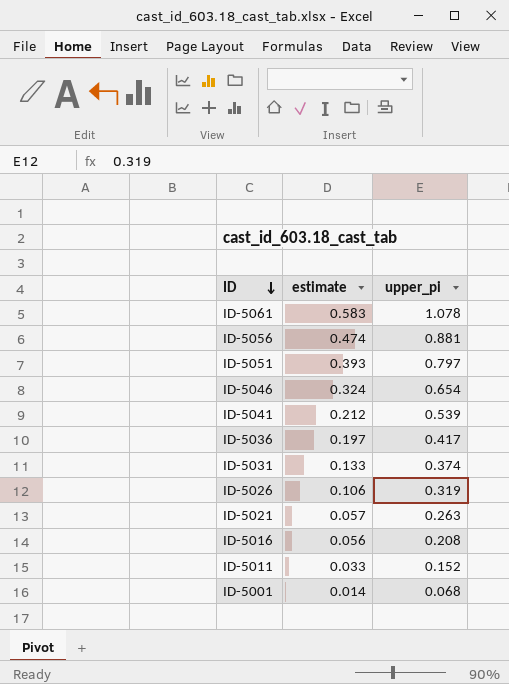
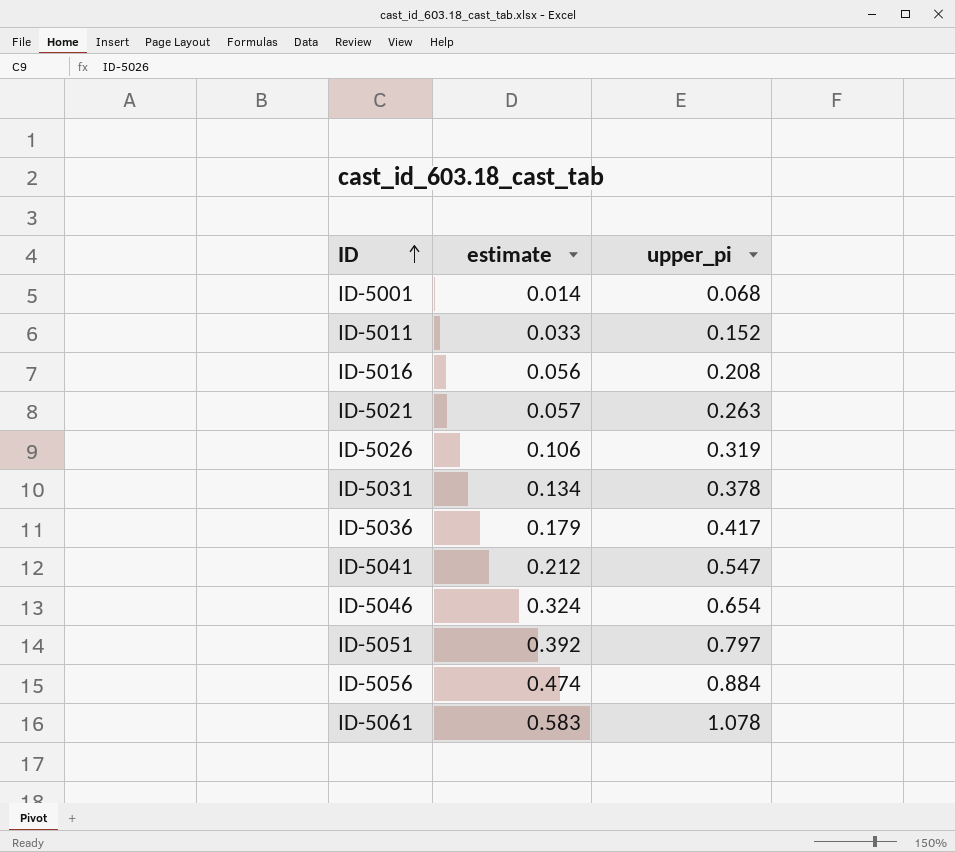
row order: ID descending -> ID ascending
ID-5031 | estimate: 0.133 -> 0.134
ID-5031 | upper_pi: 0.374 -> 0.378
ID-5036 | estimate: 0.197 -> 0.179
ID-5041 | upper_pi: 0.539 -> 0.547
ID-5051 | estimate: 0.393 -> 0.392
ID-5056 | upper_pi: 0.881 -> 0.884

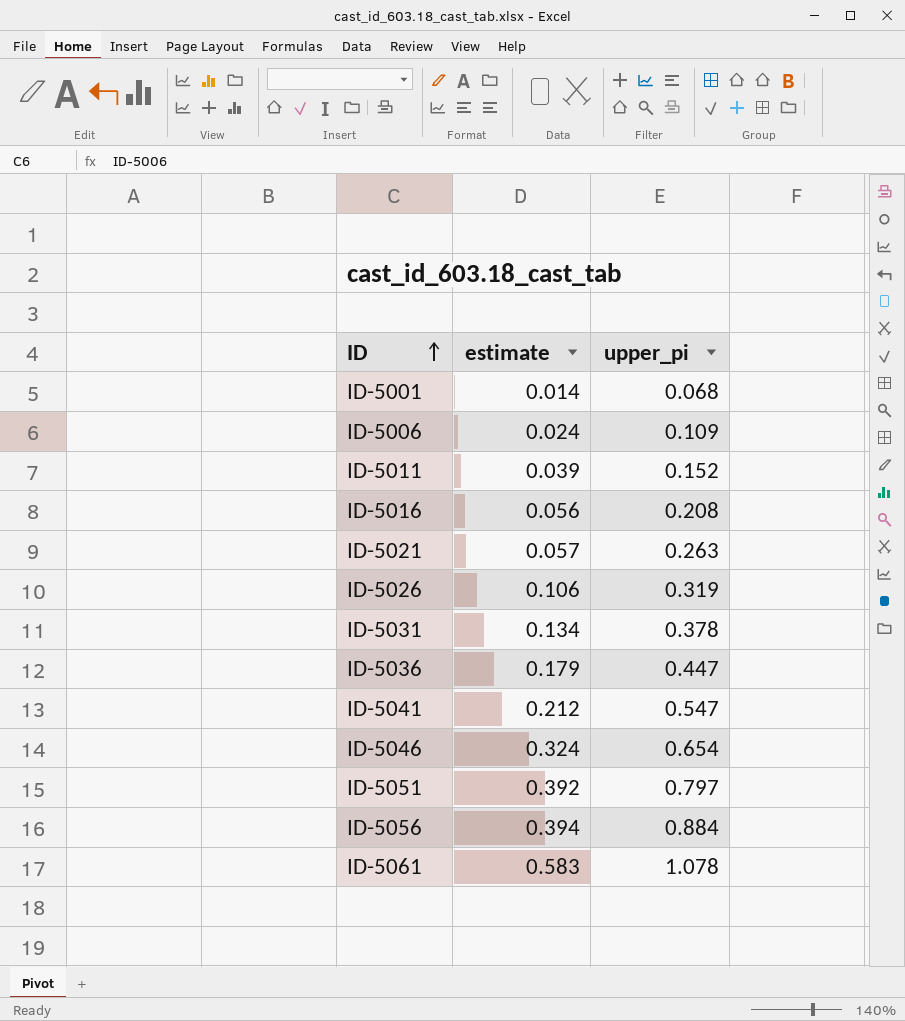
row ID-5006: none -> 0.024 | 0.109
ID-5011 | estimate: 0.033 -> 0.039
ID-5036 | upper_pi: 0.417 -> 0.447
ID-5056 | estimate: 0.474 -> 0.394

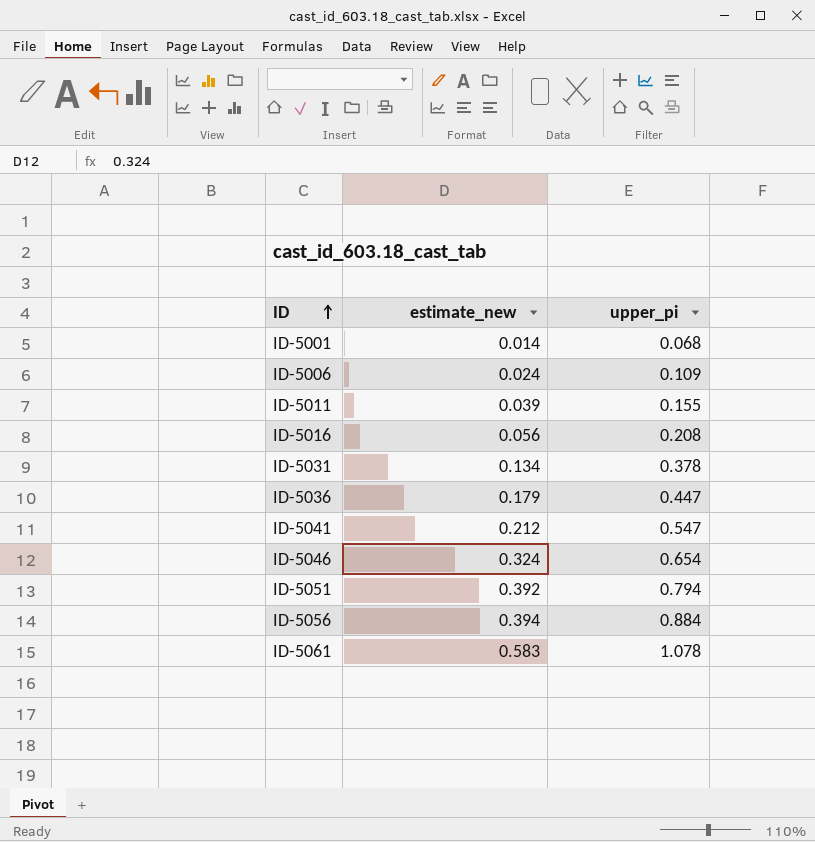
column name: estimate -> estimate_new
row ID-5021: 0.057 | 0.263 -> none
row ID-5026: 0.106 | 0.319 -> none
ID-5011 | upper_pi: 0.152 -> 0.155
ID-5051 | upper_pi: 0.797 -> 0.794

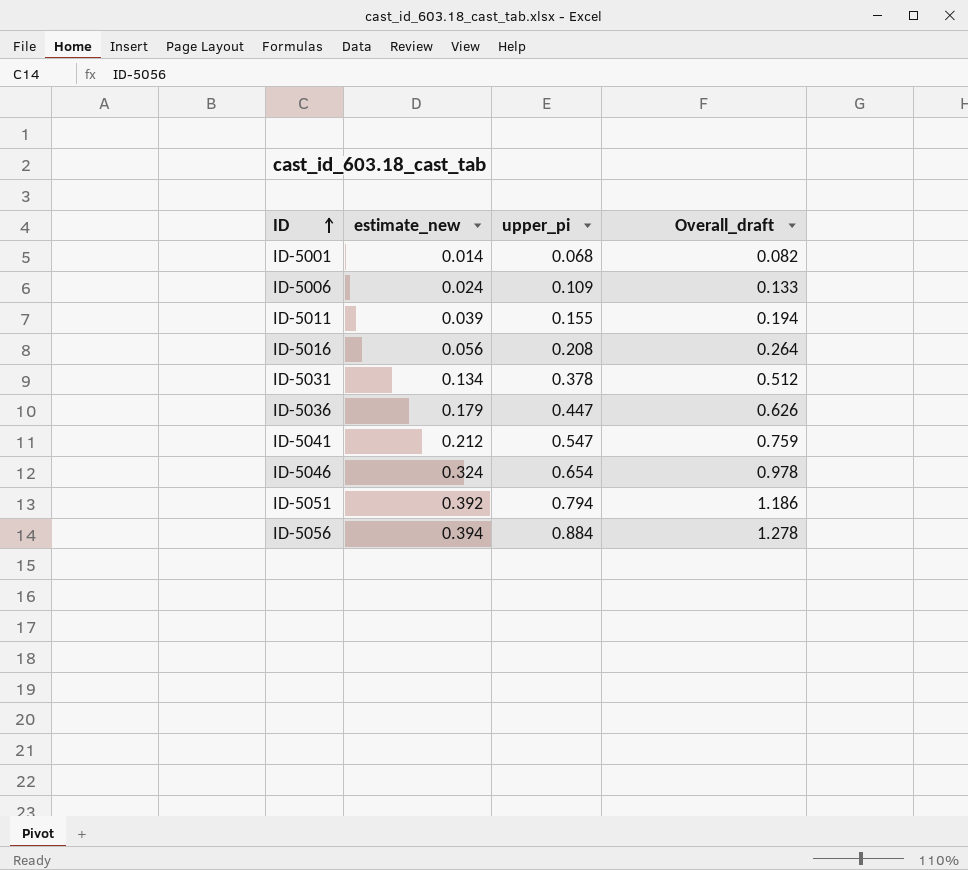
column Overall_draft | formula: none -> [estimate_new] + [upper_pi]
row ID-5061: 0.583 | 1.078 -> none

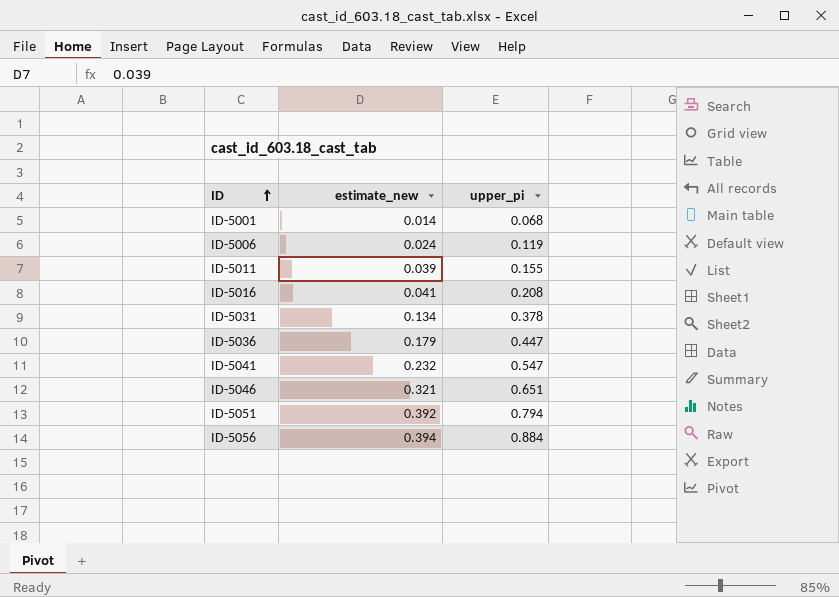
column Overall_draft | formula: [estimate_new] + [upper_pi] -> none
ID-5006 | upper_pi: 0.109 -> 0.119
ID-5016 | estimate_new: 0.056 -> 0.041
ID-5041 | estimate_new: 0.212 -> 0.232
ID-5046 | estimate_new: 0.324 -> 0.321
ID-5046 | upper_pi: 0.654 -> 0.651

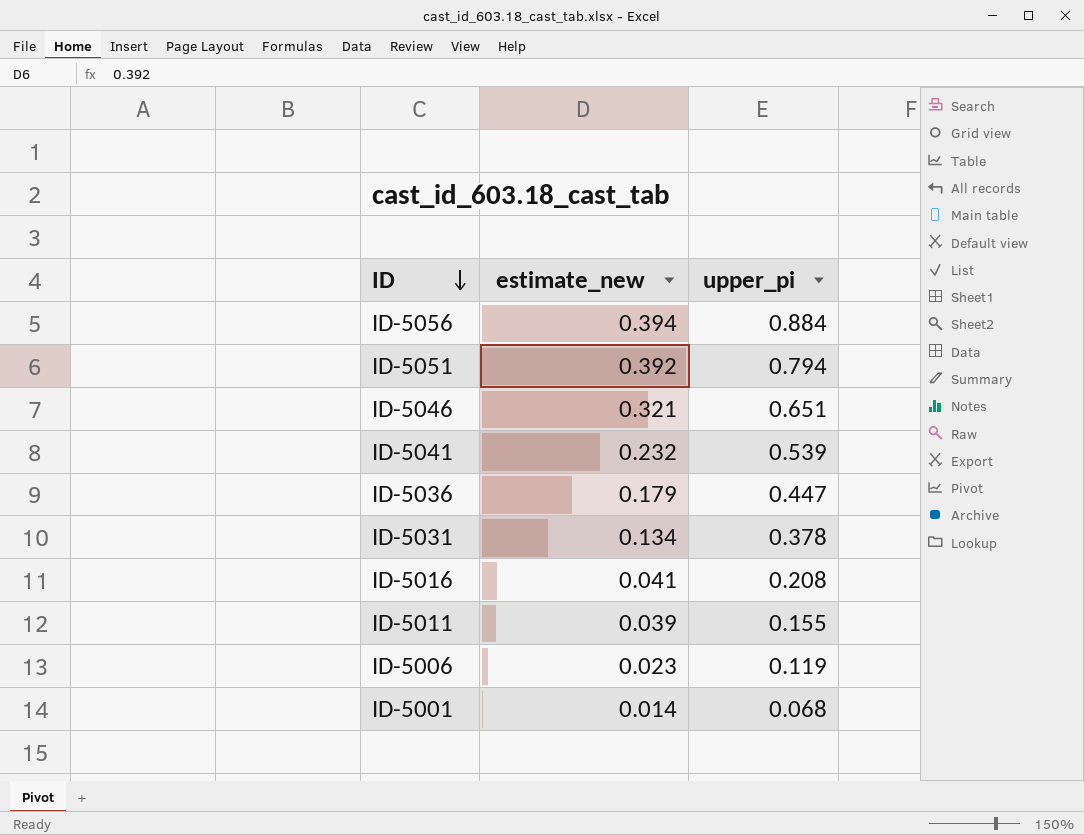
row order: ID ascending -> ID descending
ID-5041 | upper_pi: 0.547 -> 0.539
ID-5006 | estimate_new: 0.024 -> 0.023

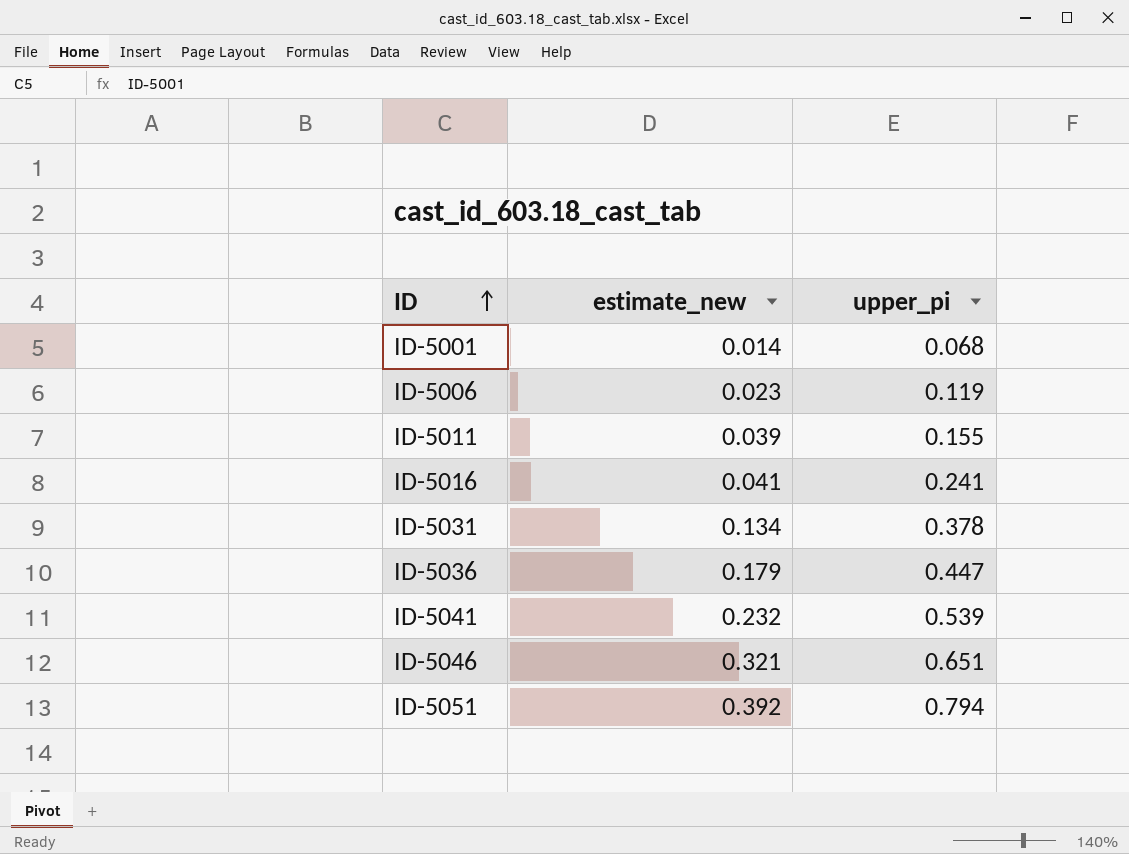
row order: ID descending -> ID ascending
row ID-5056: 0.394 | 0.884 -> none
ID-5016 | upper_pi: 0.208 -> 0.241

